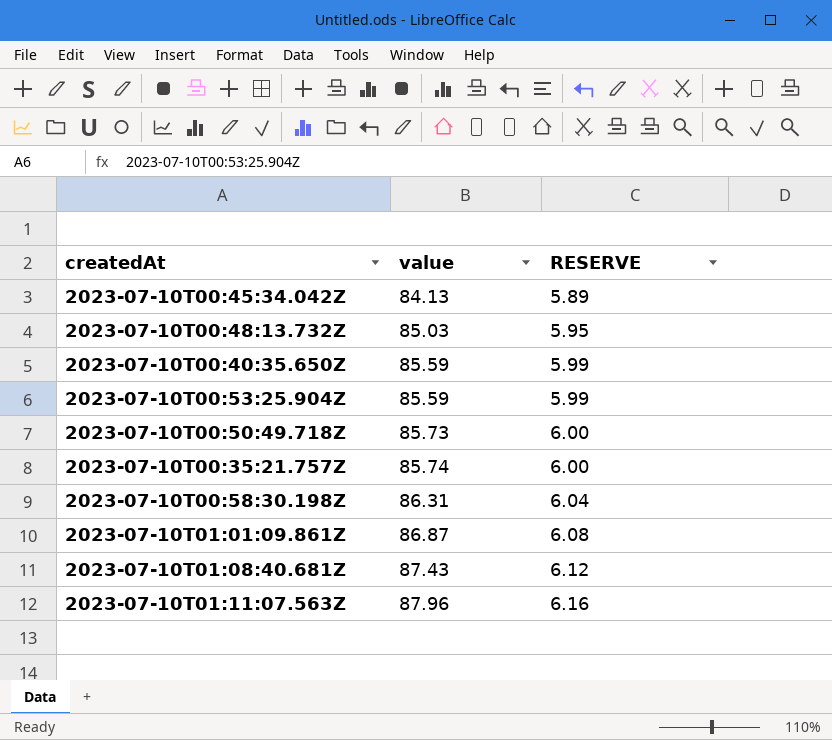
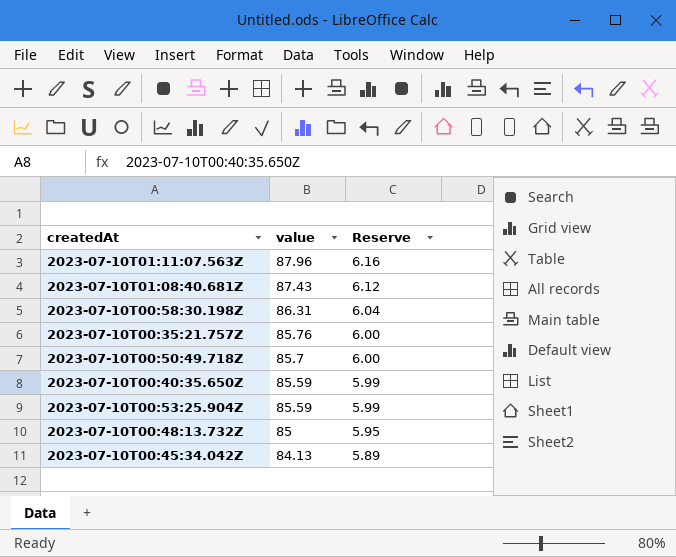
row order: value ascending -> value descending
column name: RESERVE -> Reserve
row 2023-07-10T01:01:09.861Z: 86.87 | 6.08 -> none
2023-07-10T00:35:21.757Z | value: 85.74 -> 85.76
2023-07-10T00:50:49.718Z | value: 85.73 -> 85.7
2023-07-10T00:48:13.732Z | value: 85.03 -> 85

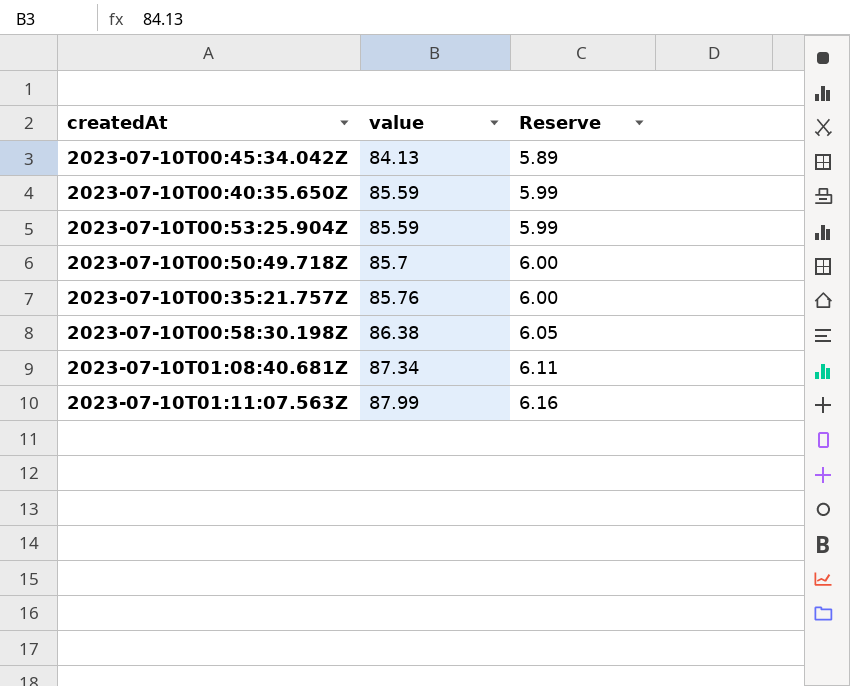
row order: value descending -> value ascending
row 2023-07-10T00:48:13.732Z: 85 | 5.95 -> none
2023-07-10T00:58:30.198Z | value: 86.31 -> 86.38
2023-07-10T00:58:30.198Z | Reserve: 6.04 -> 6.05
2023-07-10T01:08:40.681Z | value: 87.43 -> 87.34
2023-07-10T01:08:40.681Z | Reserve: 6.12 -> 6.11
2023-07-10T01:11:07.563Z | value: 87.96 -> 87.99

